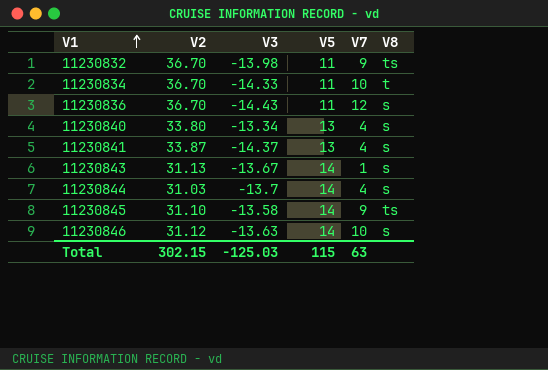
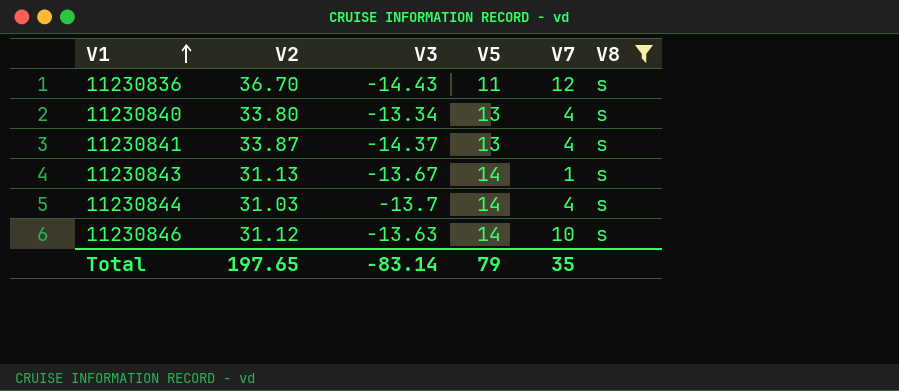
filter: none -> V8 = s
Total | V2: 302.15 -> 197.65
Total | V3: -125.03 -> -83.14
Total | V5: 115 -> 79
Total | V7: 63 -> 35

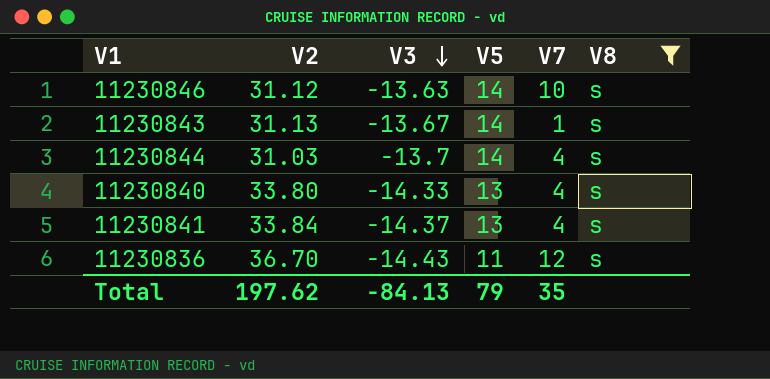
row order: V1 ascending -> V3 descending
11230840 | V3: -13.34 -> -14.33
11230841 | V2: 33.87 -> 33.84
Total | V2: 197.65 -> 197.62
Total | V3: -83.14 -> -84.13

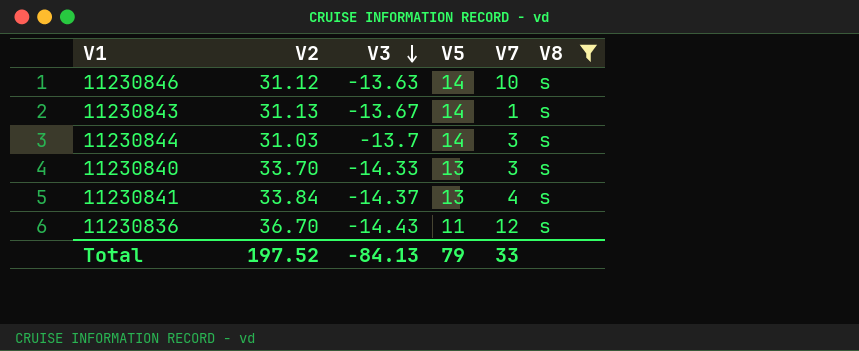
11230844 | V7: 4 -> 3
11230840 | V2: 33.80 -> 33.70
11230840 | V7: 4 -> 3
Total | V2: 197.62 -> 197.52
Total | V7: 35 -> 33

